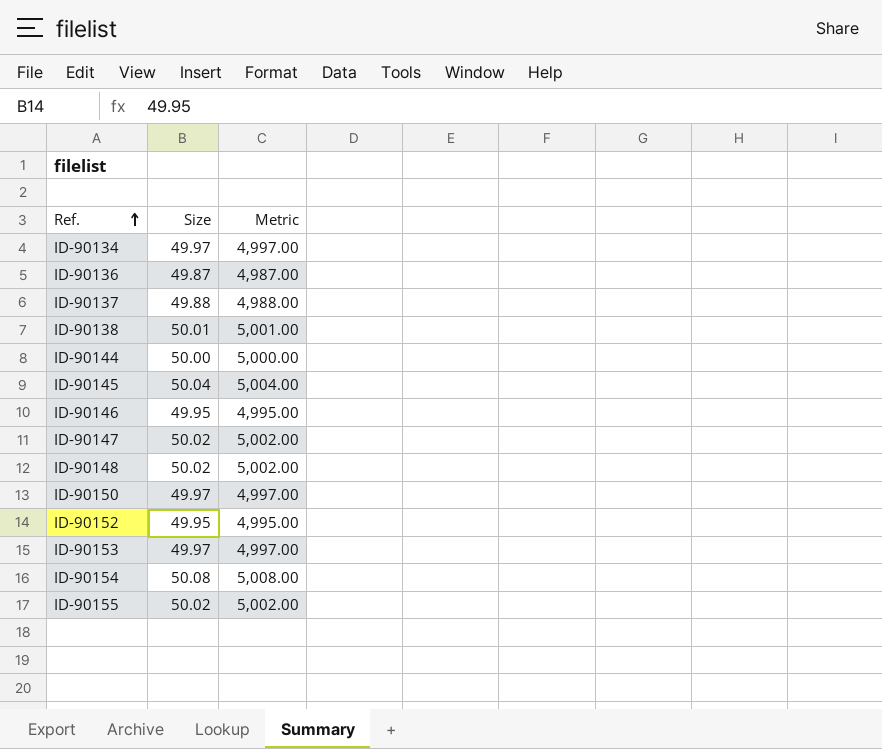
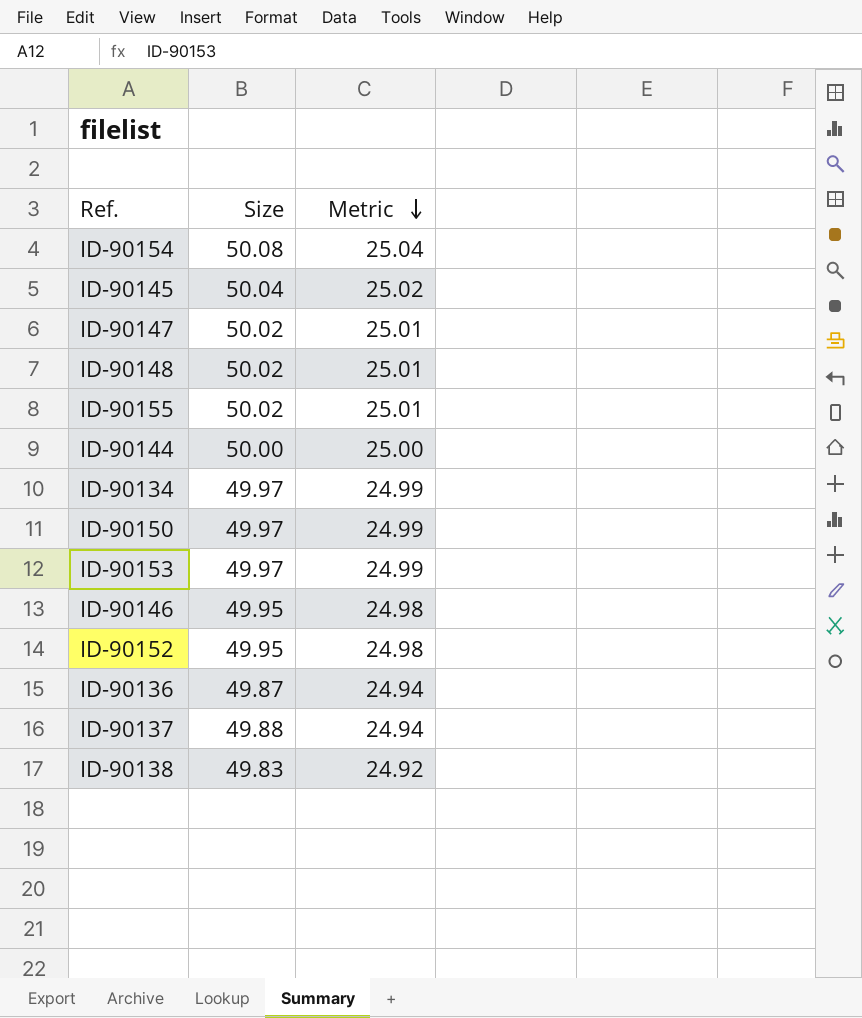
row order: Ref. ascending -> Metric descending
column Metric | formula: [Size] * 100 -> [Size] * 0.5
ID-90138 | Size: 50.01 -> 49.83

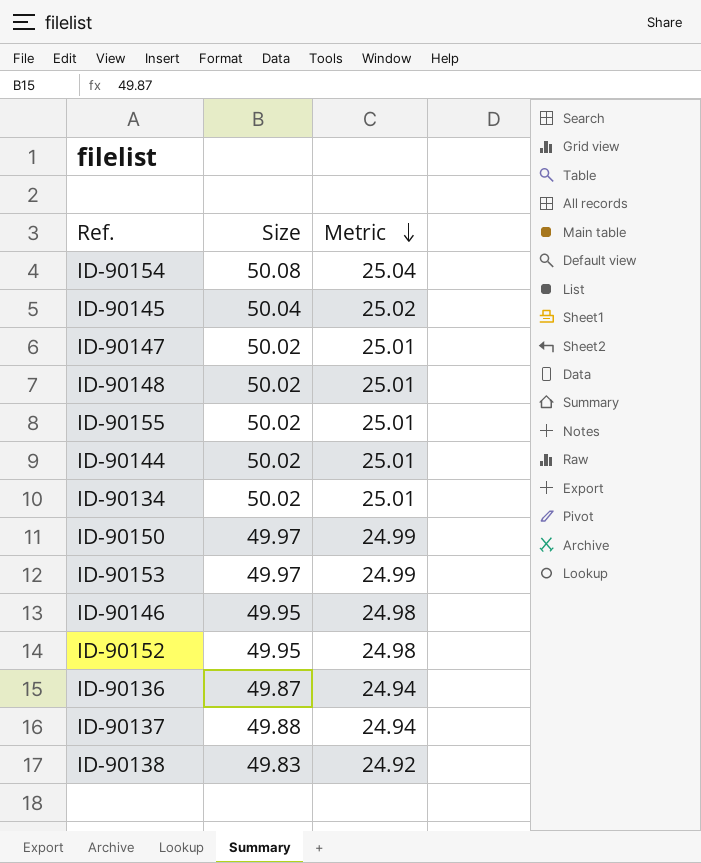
ID-90144 | Size: 50.00 -> 50.02
ID-90144 | Metric: 25.00 -> 25.01
ID-90134 | Size: 49.97 -> 50.02
ID-90134 | Metric: 24.99 -> 25.01

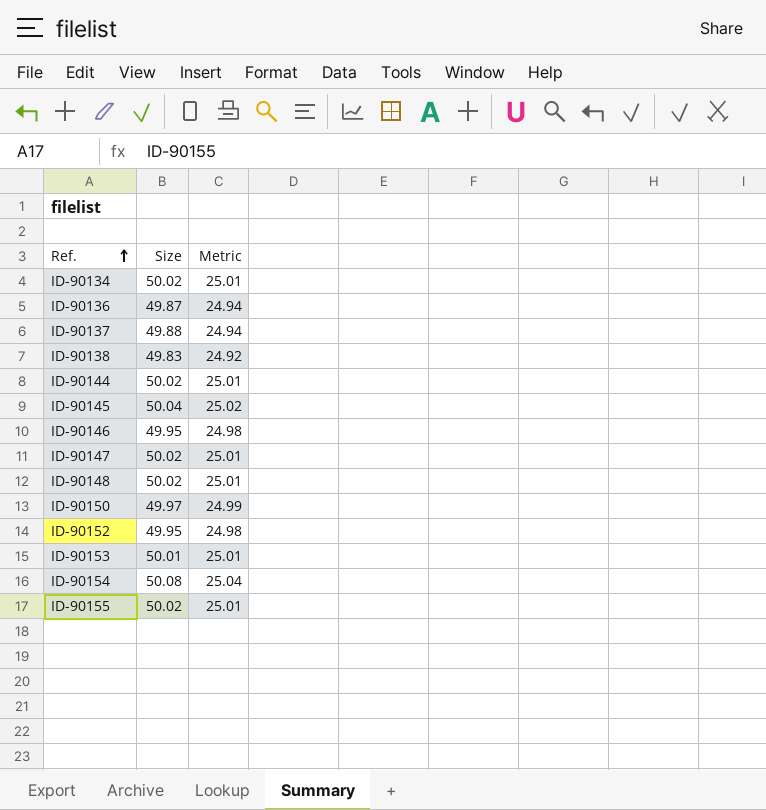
row order: Metric descending -> Ref. ascending
ID-90153 | Size: 49.97 -> 50.01
ID-90153 | Metric: 24.99 -> 25.01

